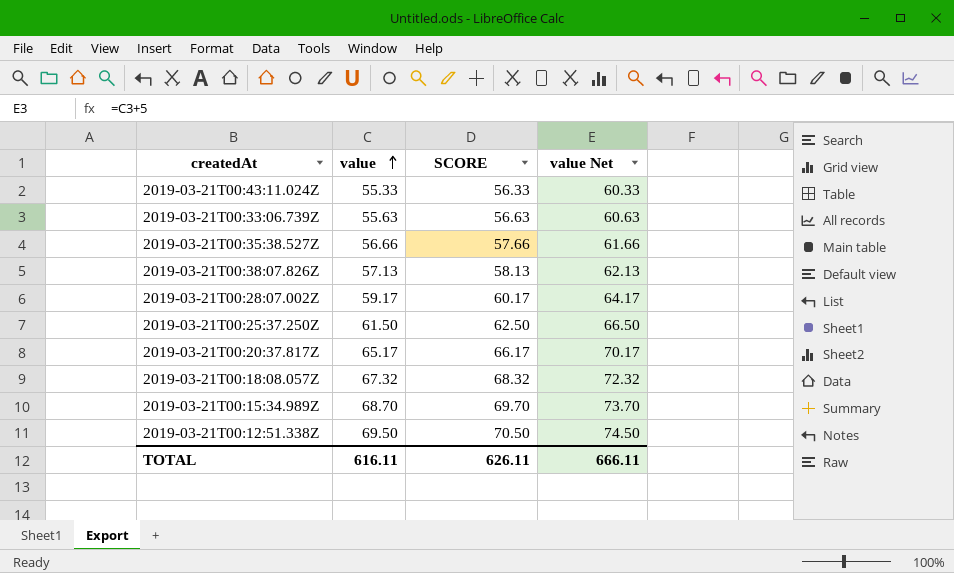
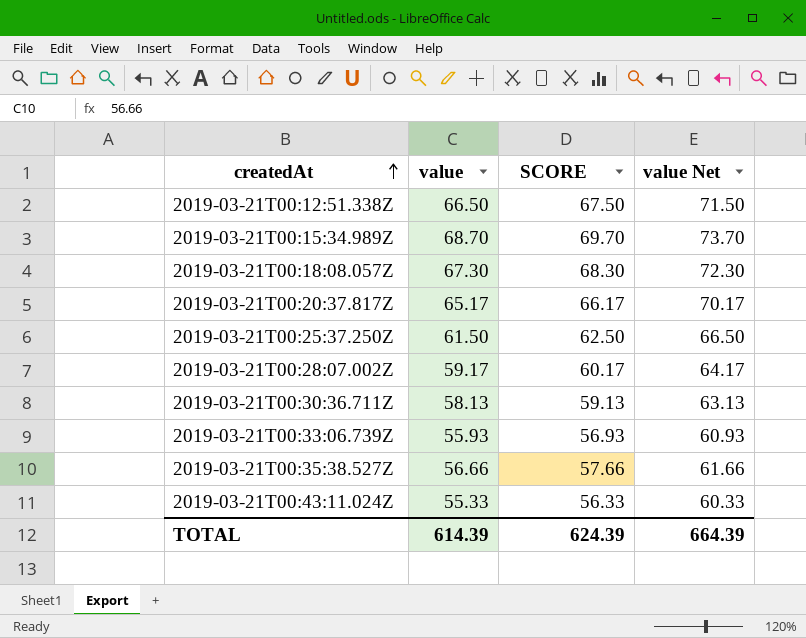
row order: value ascending -> createdAt ascending
row 2019-03-21T00:38:07.826Z: 57.13 | 58.13 | 62.13 -> none
2019-03-21T00:12:51.338Z | value: 69.50 -> 66.50
2019-03-21T00:12:51.338Z | SCORE: 70.50 -> 67.50
2019-03-21T00:12:51.338Z | value Net: 74.50 -> 71.50
2019-03-21T00:18:08.057Z | value: 67.32 -> 67.30
2019-03-21T00:18:08.057Z | SCORE: 68.32 -> 68.30
2019-03-21T00:18:08.057Z | value Net: 72.32 -> 72.30
row 2019-03-21T00:30:36.711Z: none -> 58.13 | 59.13 | 63.13
2019-03-21T00:33:06.739Z | value: 55.63 -> 55.93
2019-03-21T00:33:06.739Z | SCORE: 56.63 -> 56.93
2019-03-21T00:33:06.739Z | value Net: 60.63 -> 60.93
TOTAL | value: 616.11 -> 614.39
TOTAL | SCORE: 626.11 -> 624.39
TOTAL | value Net: 666.11 -> 664.39

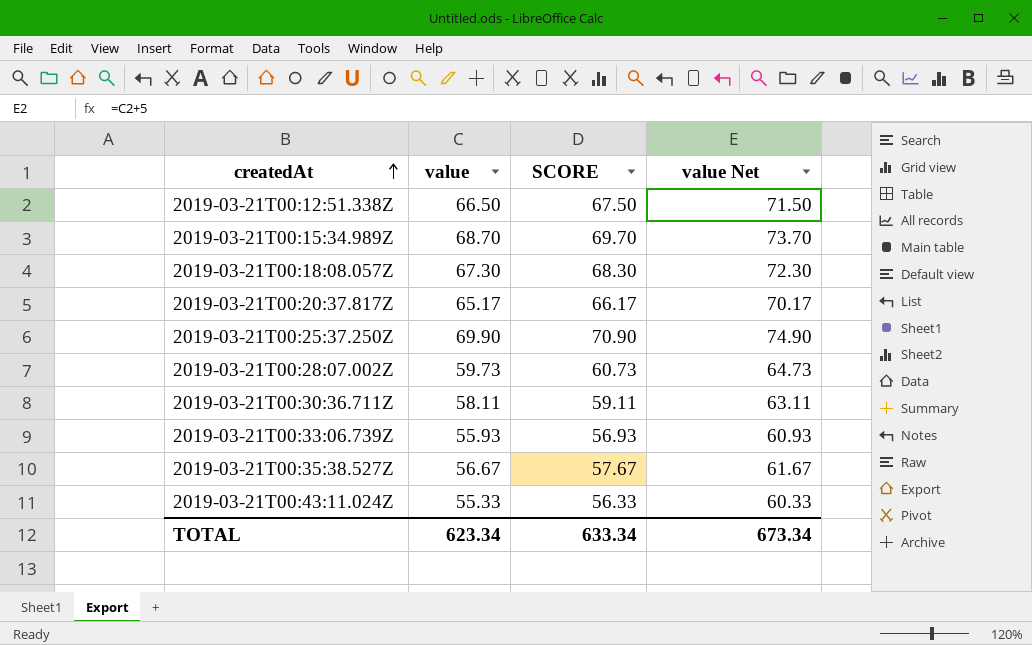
2019-03-21T00:25:37.250Z | value: 61.50 -> 69.90
2019-03-21T00:25:37.250Z | SCORE: 62.50 -> 70.90
2019-03-21T00:25:37.250Z | value Net: 66.50 -> 74.90
2019-03-21T00:28:07.002Z | value: 59.17 -> 59.73
2019-03-21T00:28:07.002Z | SCORE: 60.17 -> 60.73
2019-03-21T00:28:07.002Z | value Net: 64.17 -> 64.73
2019-03-21T00:30:36.711Z | value: 58.13 -> 58.11
2019-03-21T00:30:36.711Z | SCORE: 59.13 -> 59.11
2019-03-21T00:30:36.711Z | value Net: 63.13 -> 63.11
2019-03-21T00:35:38.527Z | value: 56.66 -> 56.67
2019-03-21T00:35:38.527Z | SCORE: 57.66 -> 57.67
2019-03-21T00:35:38.527Z | value Net: 61.66 -> 61.67
TOTAL | value: 614.39 -> 623.34
TOTAL | SCORE: 624.39 -> 633.34
TOTAL | value Net: 664.39 -> 673.34

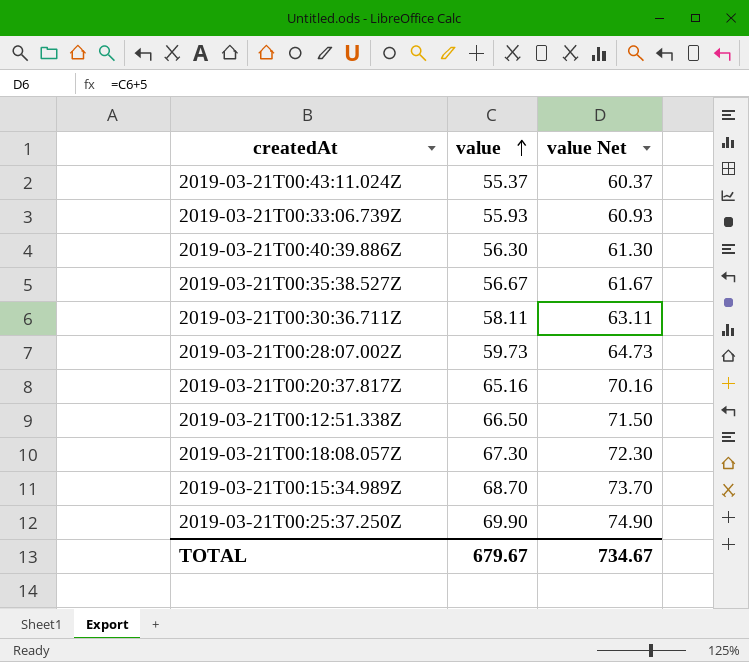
row order: createdAt ascending -> value ascending
column SCORE | formula: [value] + 1 -> none
2019-03-21T00:43:11.024Z | value: 55.33 -> 55.37
2019-03-21T00:43:11.024Z | value Net: 60.33 -> 60.37
row 2019-03-21T00:40:39.886Z: none -> 56.30 | 61.30
2019-03-21T00:20:37.817Z | value: 65.17 -> 65.16
2019-03-21T00:20:37.817Z | value Net: 70.17 -> 70.16
TOTAL | value: 623.34 -> 679.67
TOTAL | value Net: 673.34 -> 734.67

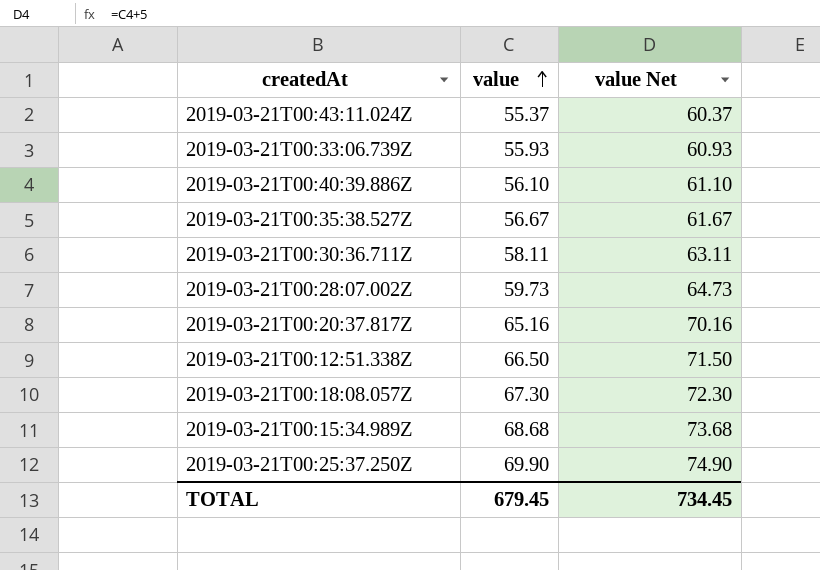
2019-03-21T00:40:39.886Z | value: 56.30 -> 56.10
2019-03-21T00:40:39.886Z | value Net: 61.30 -> 61.10
2019-03-21T00:15:34.989Z | value: 68.70 -> 68.68
2019-03-21T00:15:34.989Z | value Net: 73.70 -> 73.68
TOTAL | value: 679.67 -> 679.45
TOTAL | value Net: 734.67 -> 734.45

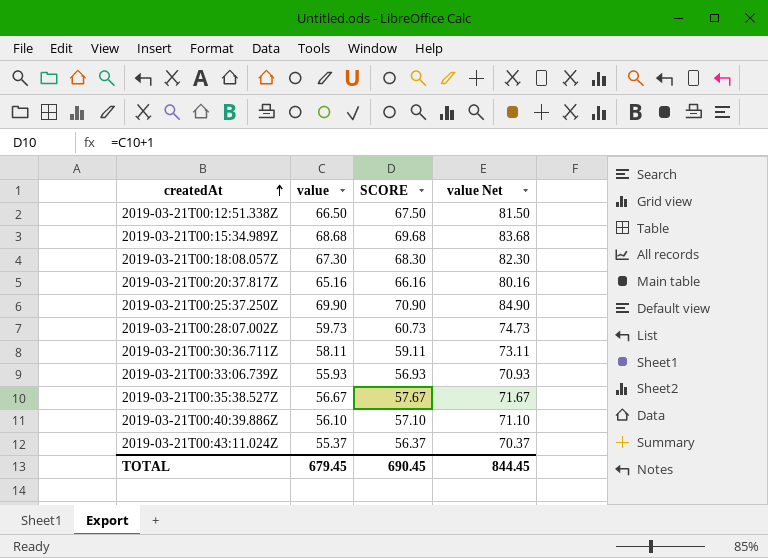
row order: value ascending -> createdAt ascending
column SCORE | formula: none -> [value] + 1
column value Net | formula: [value] + 5 -> [value] + 15
TOTAL | value Net: 734.45 -> 844.45

